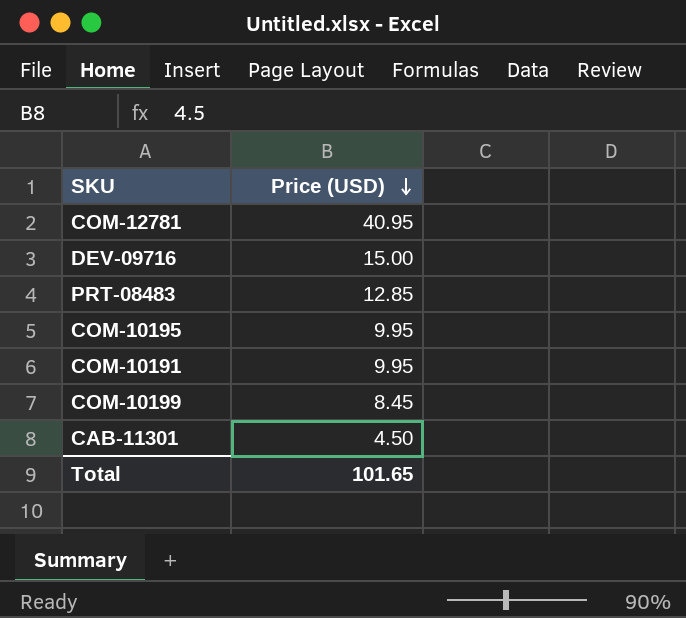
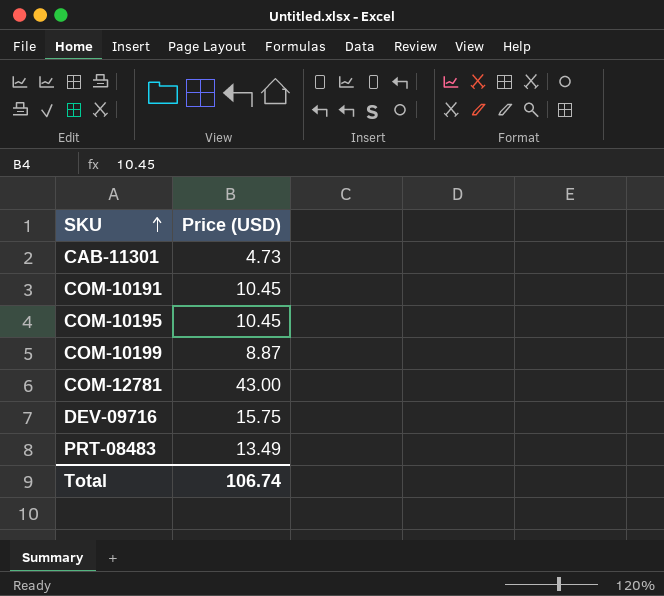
row order: Price (USD) descending -> SKU ascending
CAB-11301 | Price (USD): 4.50 -> 4.73
COM-10191 | Price (USD): 9.95 -> 10.45
COM-10195 | Price (USD): 9.95 -> 10.45
COM-10199 | Price (USD): 8.45 -> 8.87
COM-12781 | Price (USD): 40.95 -> 43.00
DEV-09716 | Price (USD): 15.00 -> 15.75
PRT-08483 | Price (USD): 12.85 -> 13.49
Total | Price (USD): 101.65 -> 106.74

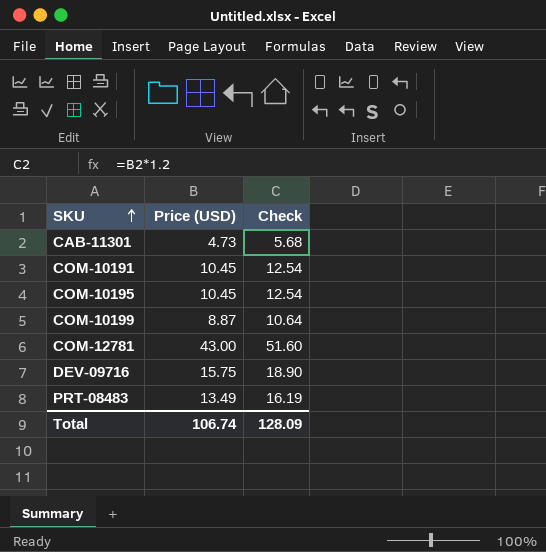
column Check | formula: none -> [Price (USD)] * 1.2

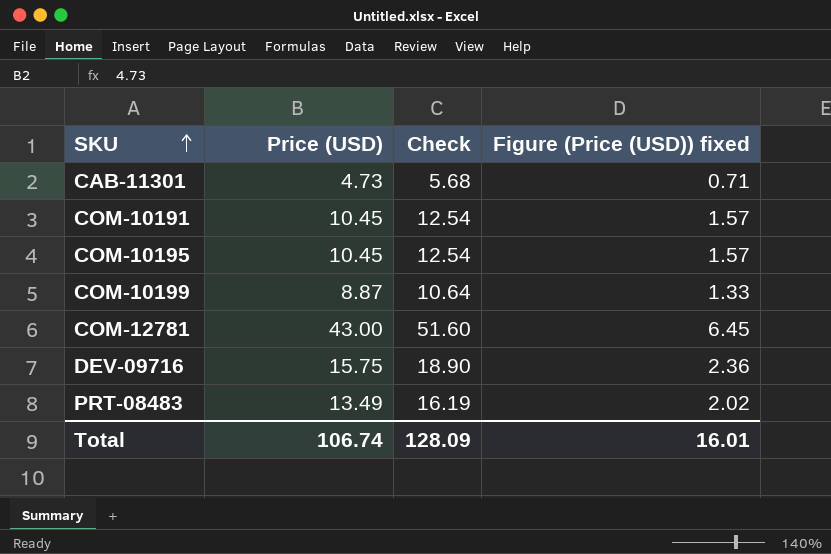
column Figure (Price (USD)) fixed | formula: none -> [Price (USD)] * 0.15

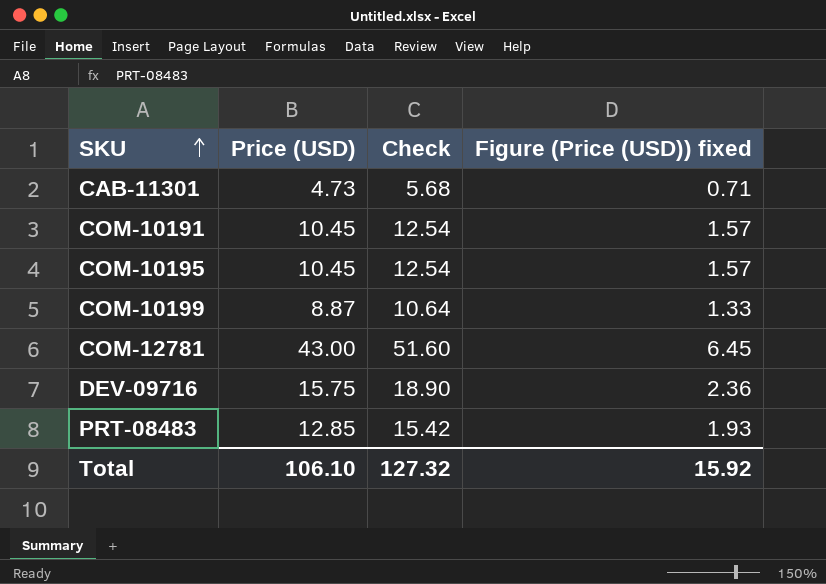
PRT-08483 | Price (USD): 13.49 -> 12.85
PRT-08483 | Check: 16.19 -> 15.42
PRT-08483 | Figure (Price (USD)) fixed: 2.02 -> 1.93
Total | Price (USD): 106.74 -> 106.10
Total | Check: 128.09 -> 127.32
Total | Figure (Price (USD)) fixed: 16.01 -> 15.92

